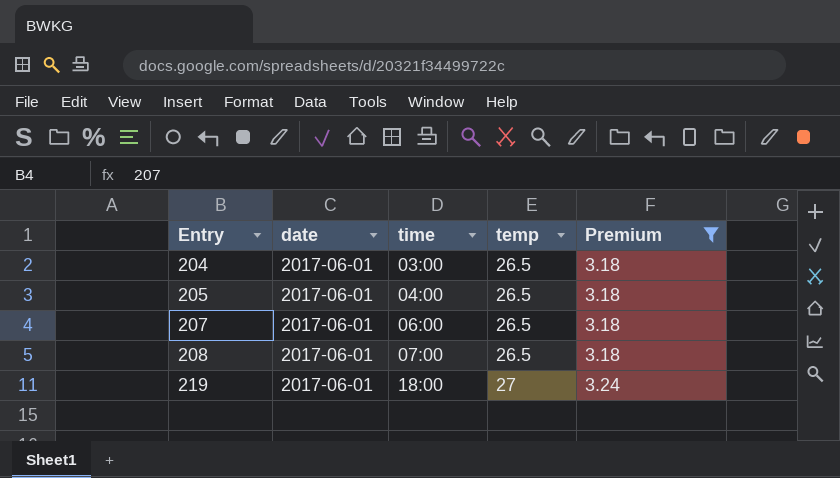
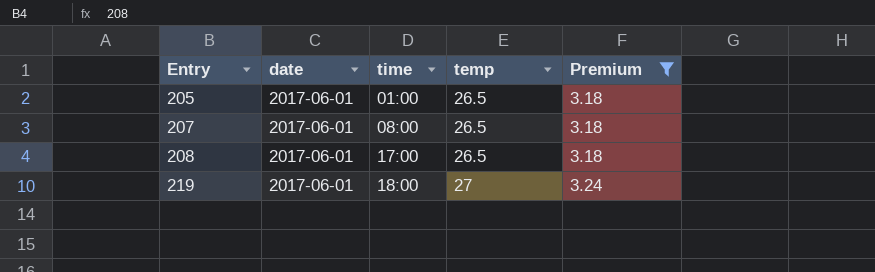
row 204: 2017-06-01 | 03:00 | 26.5 | 3.18 -> none
205 | time: 04:00 -> 01:00
207 | time: 06:00 -> 08:00
208 | time: 07:00 -> 17:00

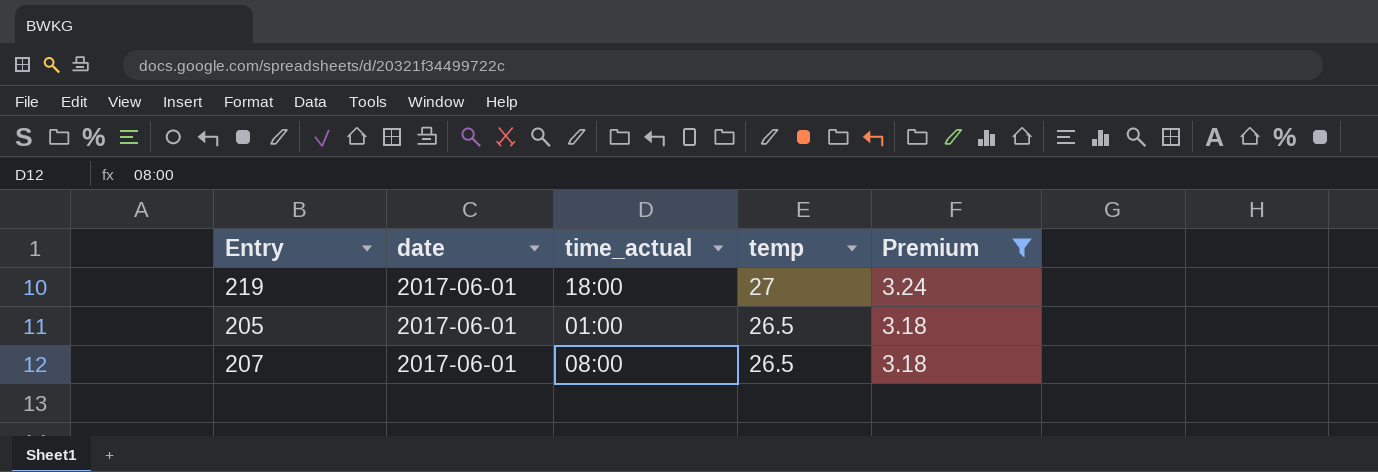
row order: Entry ascending -> temp descending
column name: time -> time_actual
row 208: 2017-06-01 | 17:00 | 26.5 | 3.18 -> none

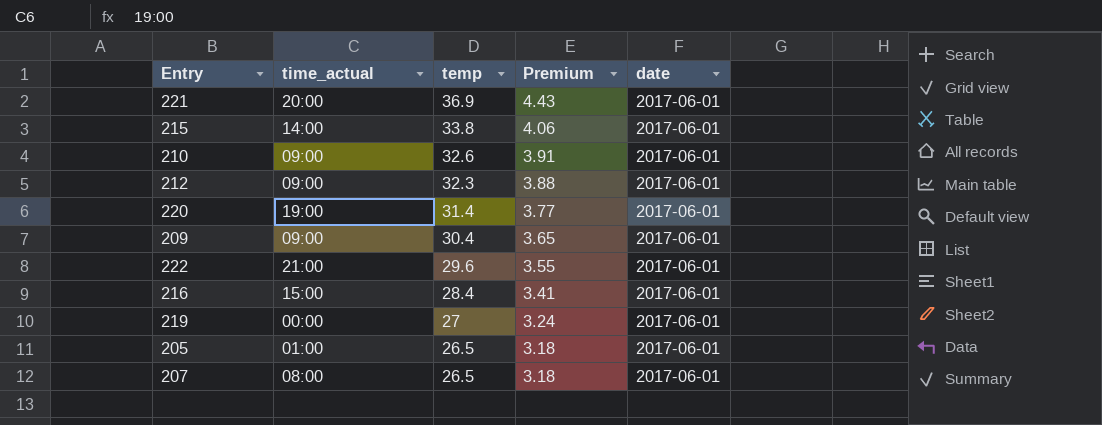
filter: Premium <= 3.24 -> none
column date | position: 2 -> 5
219 | time_actual: 18:00 -> 00:00

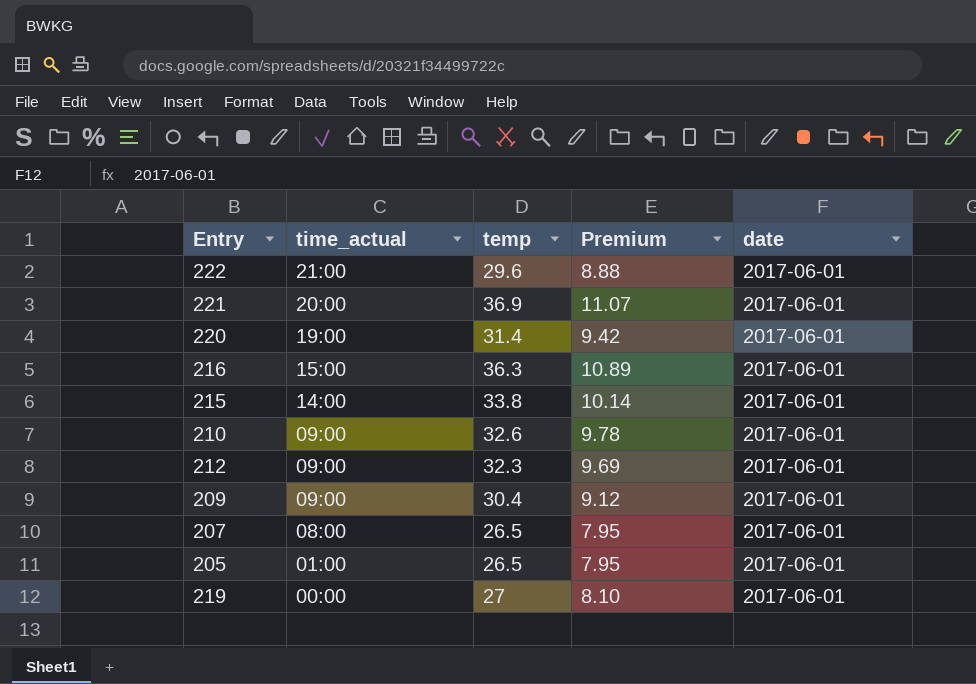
row order: temp descending -> time_actual descending
column Premium | formula: [temp] * 0.12 -> [temp] * 0.3
216 | temp: 28.4 -> 36.3

